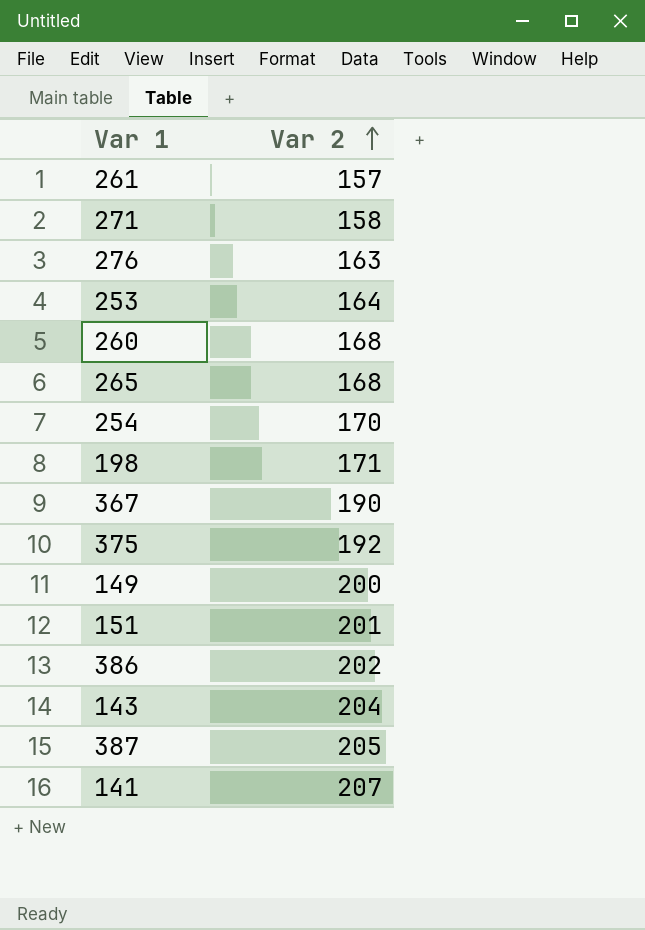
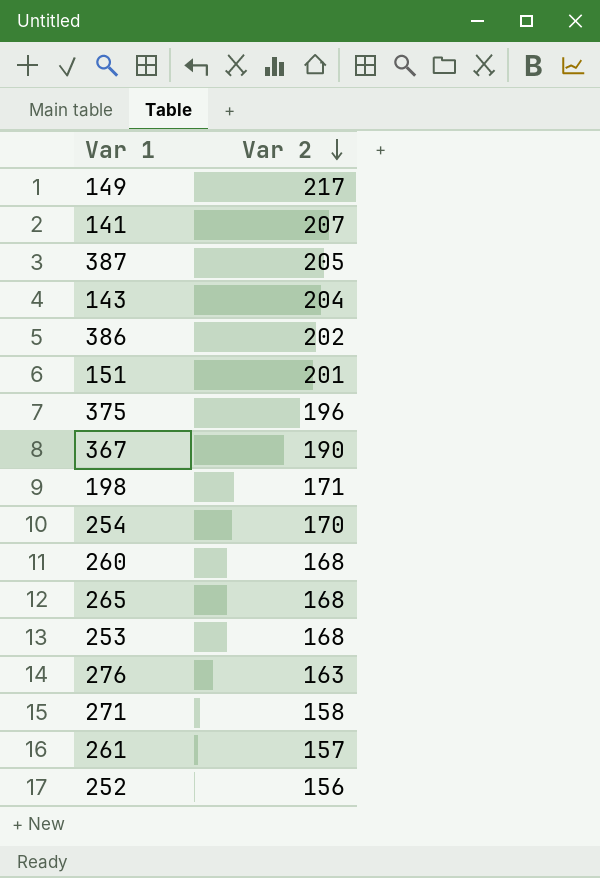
row order: Var 2 ascending -> Var 2 descending
149 | Var 2: 200 -> 217
375 | Var 2: 192 -> 196
253 | Var 2: 164 -> 168
row 252: none -> 156

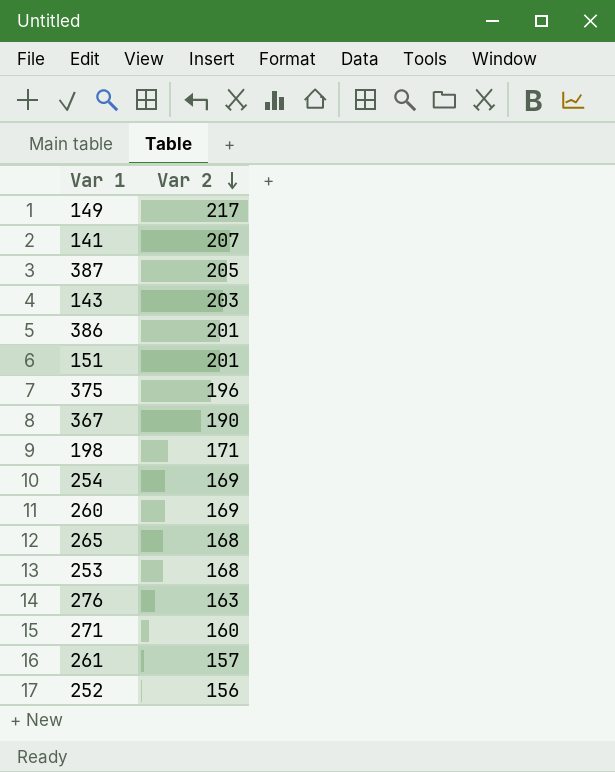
143 | Var 2: 204 -> 203
386 | Var 2: 202 -> 201
254 | Var 2: 170 -> 169
260 | Var 2: 168 -> 169
271 | Var 2: 158 -> 160

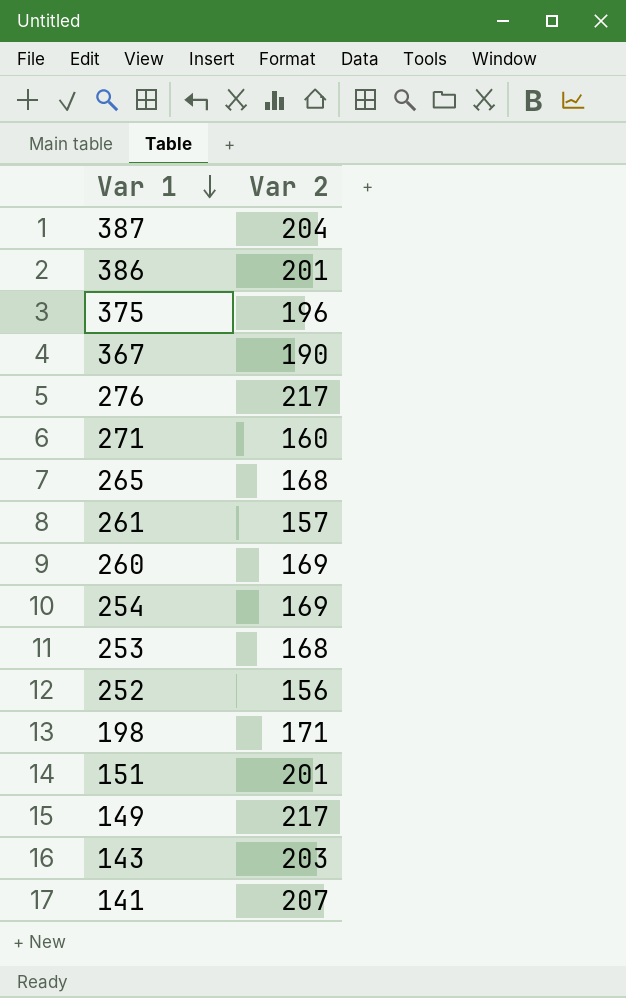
row order: Var 2 descending -> Var 1 descending
387 | Var 2: 205 -> 204
276 | Var 2: 163 -> 217

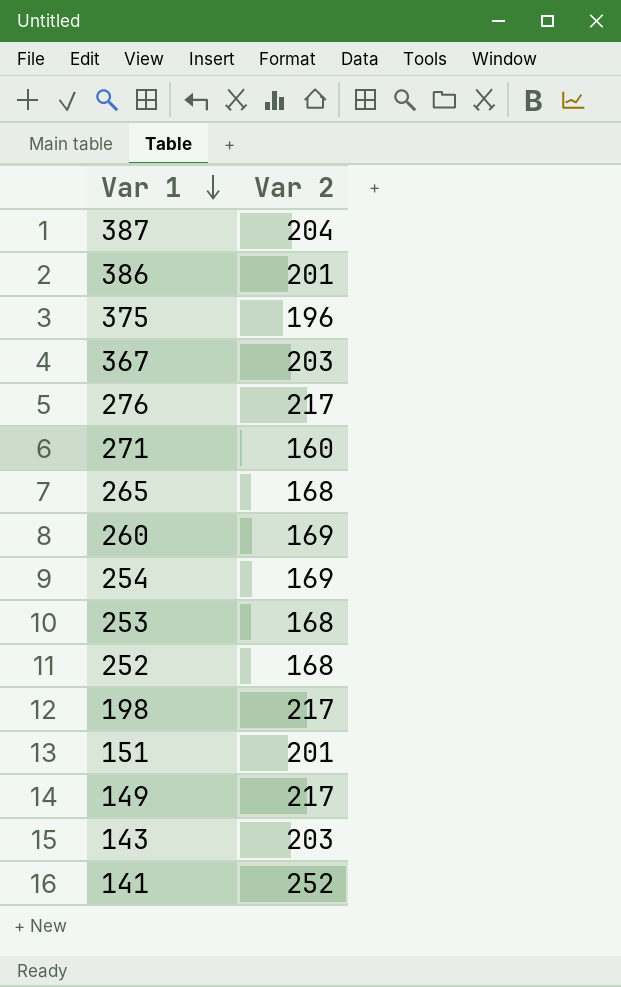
row 261: 157 -> none
367 | Var 2: 190 -> 203
252 | Var 2: 156 -> 168
198 | Var 2: 171 -> 217
141 | Var 2: 207 -> 252

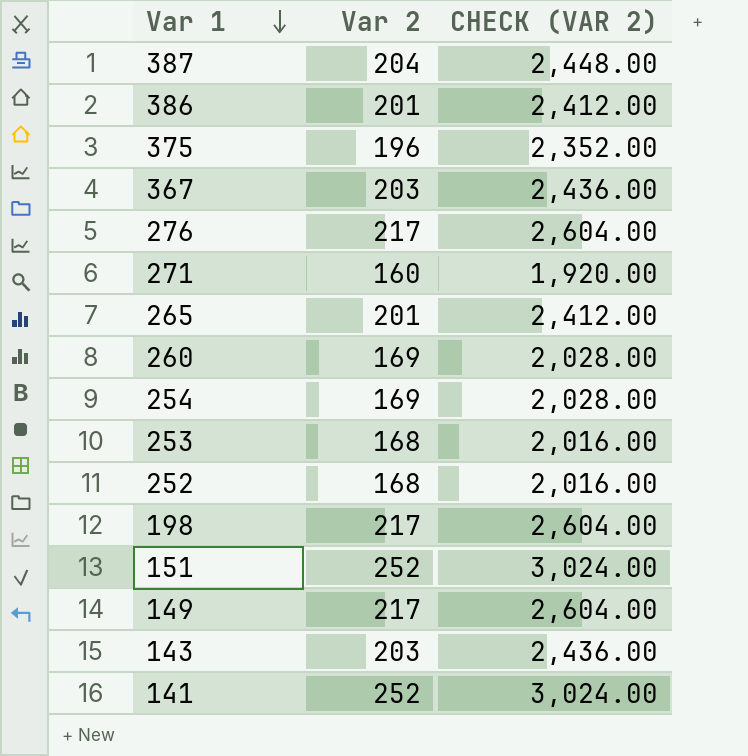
column CHECK (VAR 2) | formula: none -> [Var 2] * 12
265 | Var 2: 168 -> 201
151 | Var 2: 201 -> 252

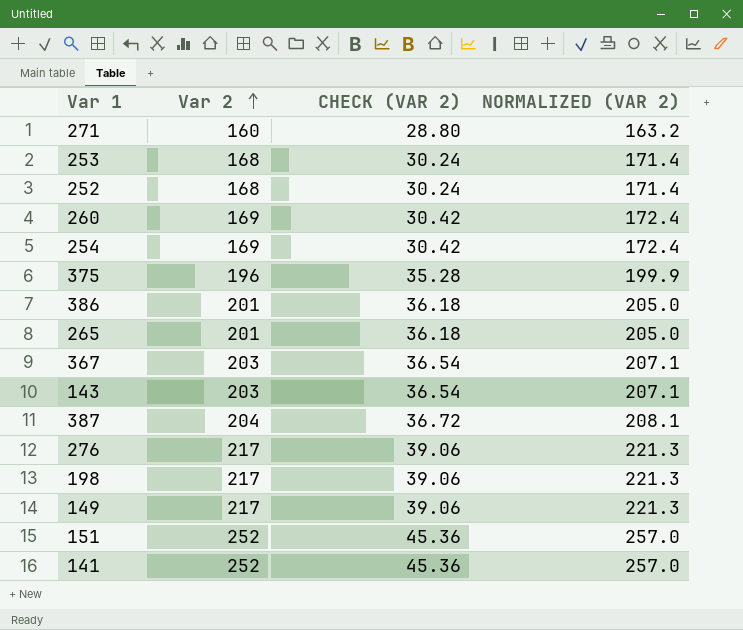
row order: Var 1 descending -> Var 2 ascending
column CHECK (VAR 2) | formula: [Var 2] * 12 -> [Var 2] * 0.18
column NORMALIZED (VAR 2) | formula: none -> [Var 2] * 1.02

